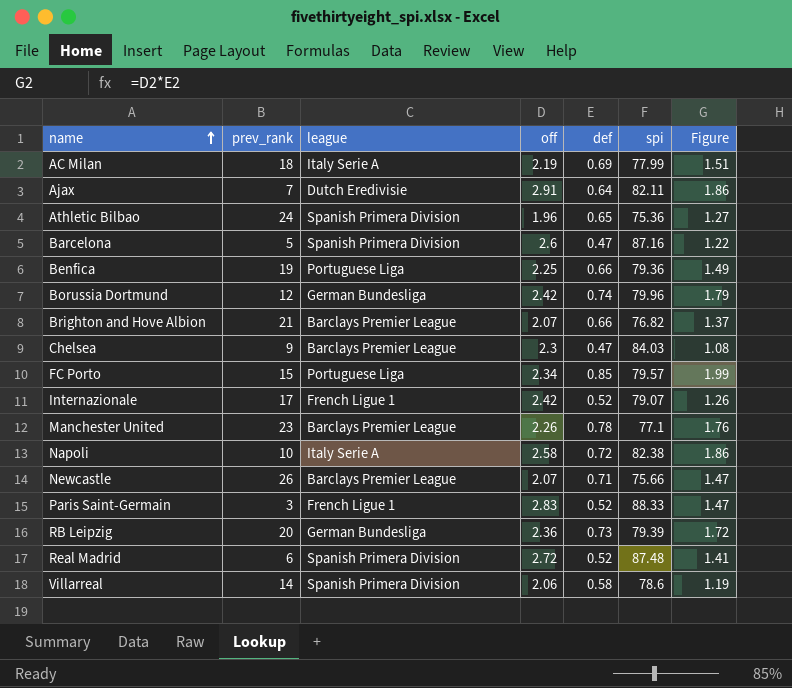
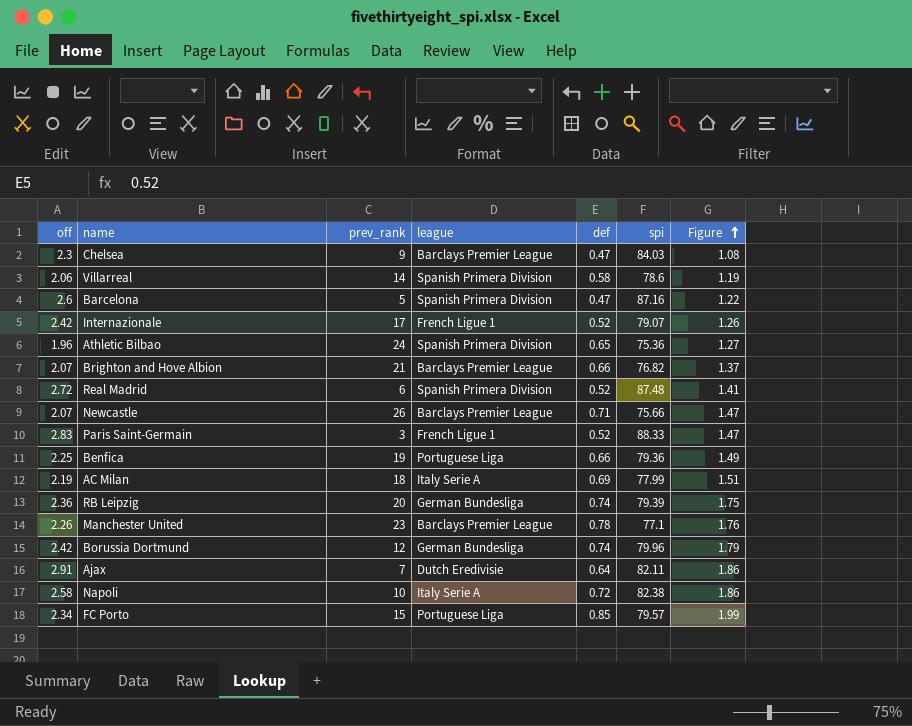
row order: name ascending -> Figure ascending
column off | position: 4 -> 1
RB Leipzig | def: 0.73 -> 0.74
RB Leipzig | Figure: 1.72 -> 1.75

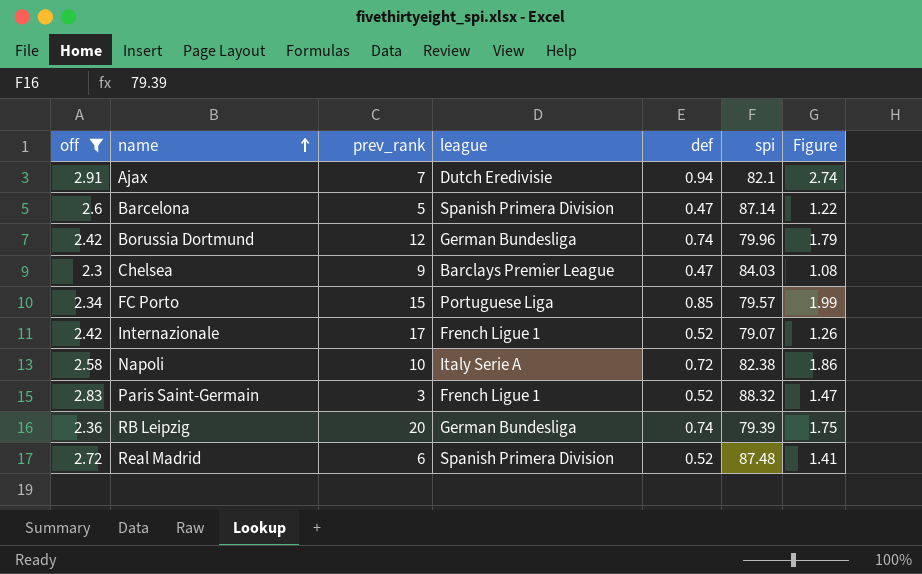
filter: none -> off >= 2.3
row order: Figure ascending -> name ascending
Ajax | def: 0.64 -> 0.94
Ajax | spi: 82.11 -> 82.1
Ajax | Figure: 1.86 -> 2.74
Barcelona | spi: 87.16 -> 87.14
Paris Saint-Germain | spi: 88.33 -> 88.32

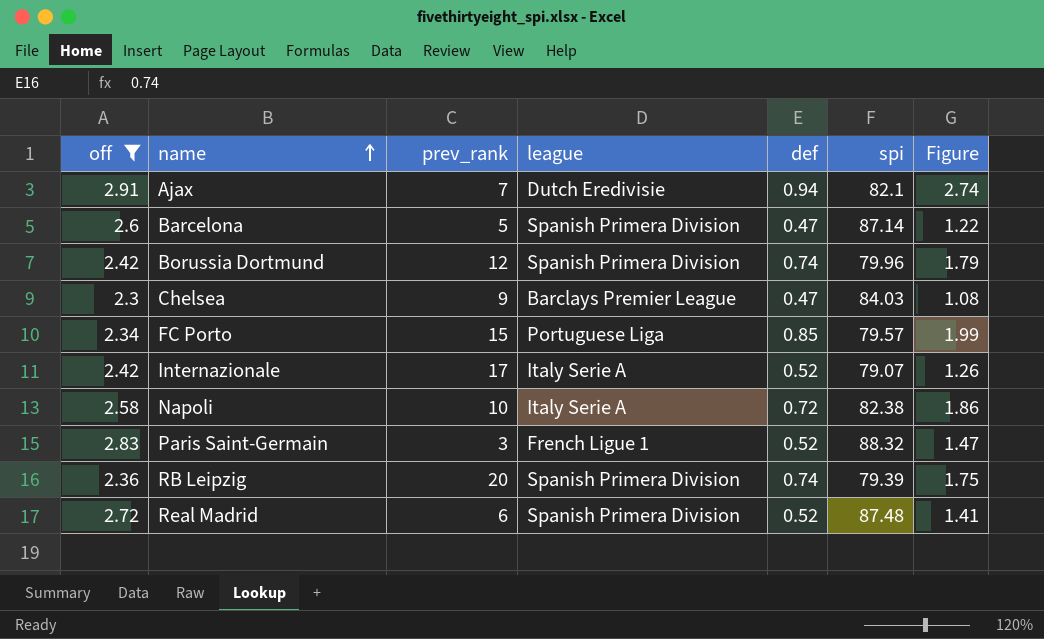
Borussia Dortmund | league: German Bundesliga -> Spanish Primera Division
Internazionale | league: French Ligue 1 -> Italy Serie A
RB Leipzig | league: German Bundesliga -> Spanish Primera Division

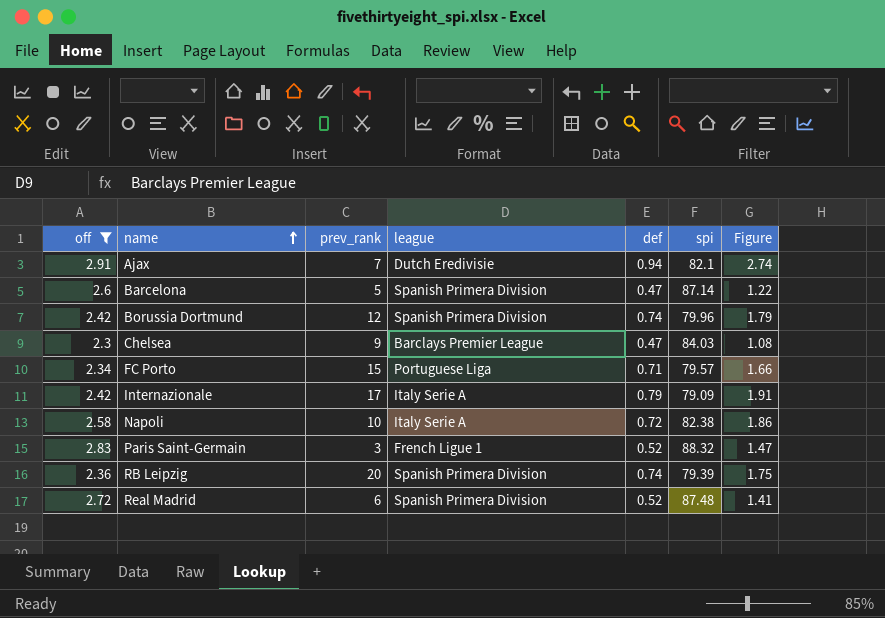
FC Porto | def: 0.85 -> 0.71
FC Porto | Figure: 1.99 -> 1.66
Internazionale | def: 0.52 -> 0.79
Internazionale | spi: 79.07 -> 79.09
Internazionale | Figure: 1.26 -> 1.91

